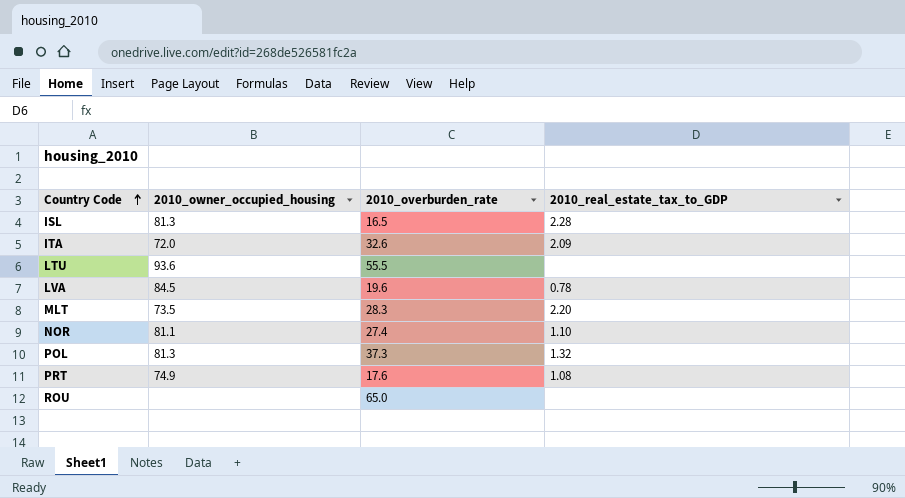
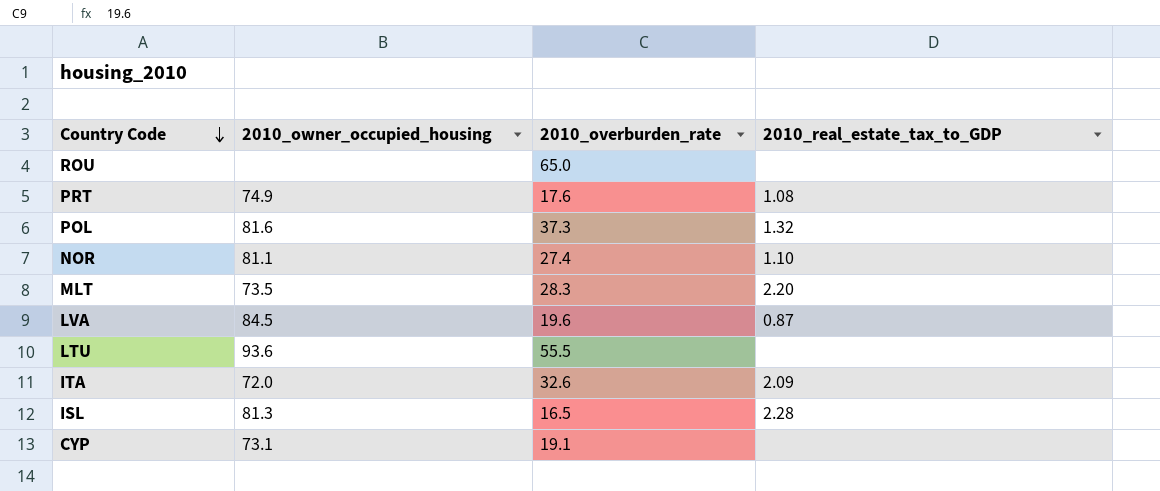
row order: Country Code ascending -> Country Code descending
POL | 2010_owner_occupied_housing: 81.3 -> 81.6
LVA | 2010_real_estate_tax_to_GDP: 0.78 -> 0.87
row CYP: none -> 73.1 | 19.1 | none

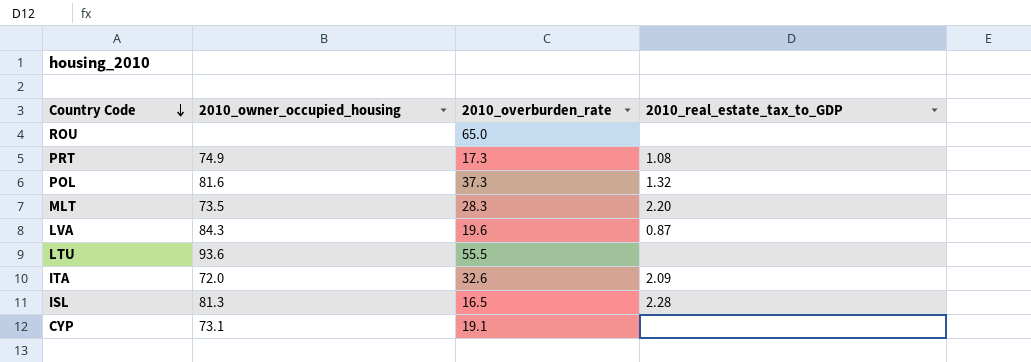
row NOR: 81.1 | 27.4 | 1.10 -> none
PRT | 2010_overburden_rate: 17.6 -> 17.3
LVA | 2010_owner_occupied_housing: 84.5 -> 84.3

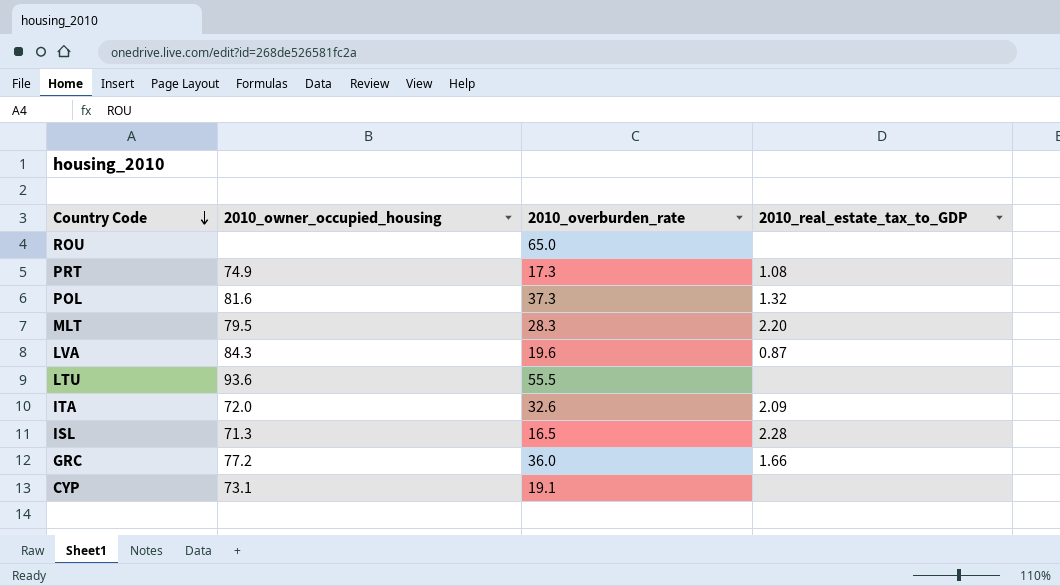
MLT | 2010_owner_occupied_housing: 73.5 -> 79.5
ISL | 2010_owner_occupied_housing: 81.3 -> 71.3
row GRC: none -> 77.2 | 36.0 | 1.66

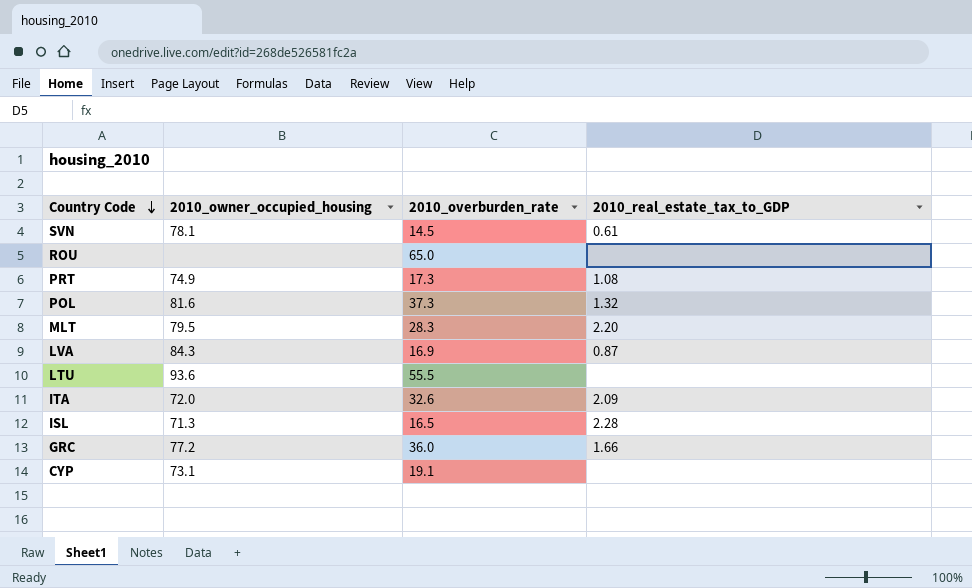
row SVN: none -> 78.1 | 14.5 | 0.61
LVA | 2010_overburden_rate: 19.6 -> 16.9

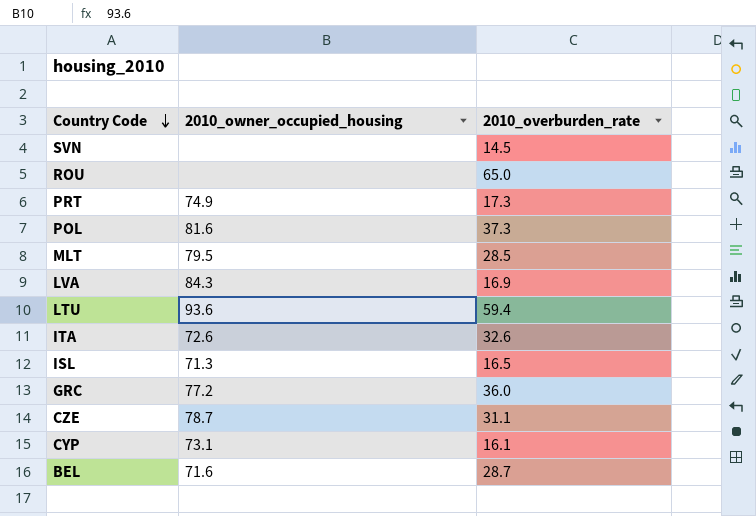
column 2010_real_estate_tax_to_GDP | position: 4 -> none
SVN | 2010_owner_occupied_housing: 78.1 -> none
MLT | 2010_overburden_rate: 28.3 -> 28.5
LTU | 2010_overburden_rate: 55.5 -> 59.4
ITA | 2010_owner_occupied_housing: 72.0 -> 72.6
row CZE: none -> 78.7 | 31.1
CYP | 2010_overburden_rate: 19.1 -> 16.1
row BEL: none -> 71.6 | 28.7

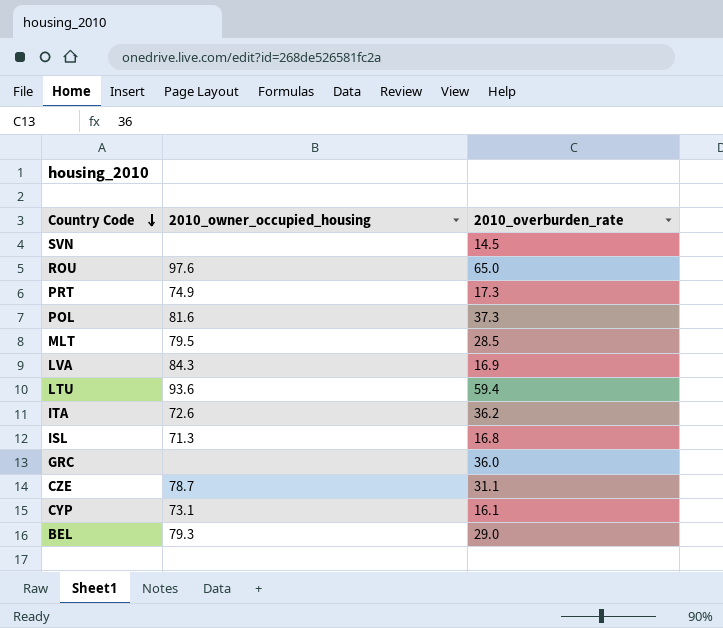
ROU | 2010_owner_occupied_housing: none -> 97.6
ITA | 2010_overburden_rate: 32.6 -> 36.2
ISL | 2010_overburden_rate: 16.5 -> 16.8
GRC | 2010_owner_occupied_housing: 77.2 -> none
BEL | 2010_owner_occupied_housing: 71.6 -> 79.3
BEL | 2010_overburden_rate: 28.7 -> 29.0

